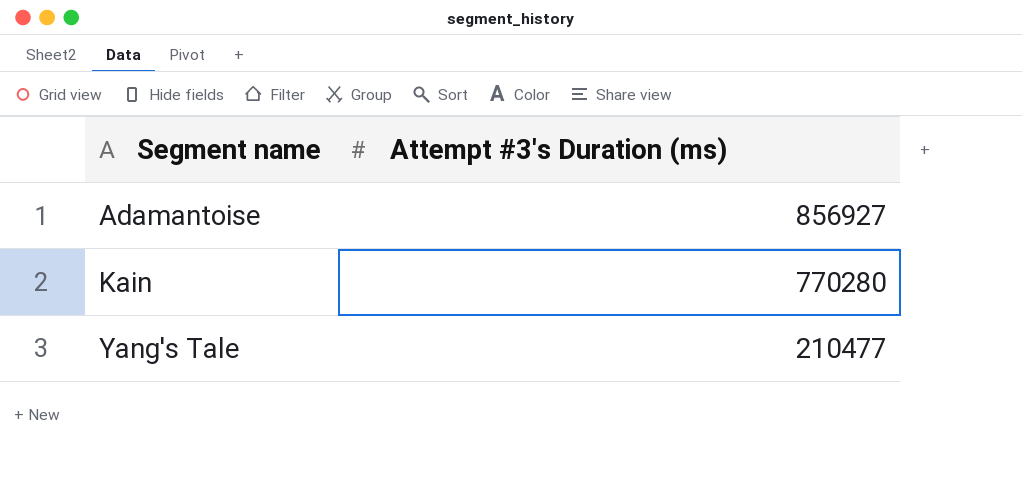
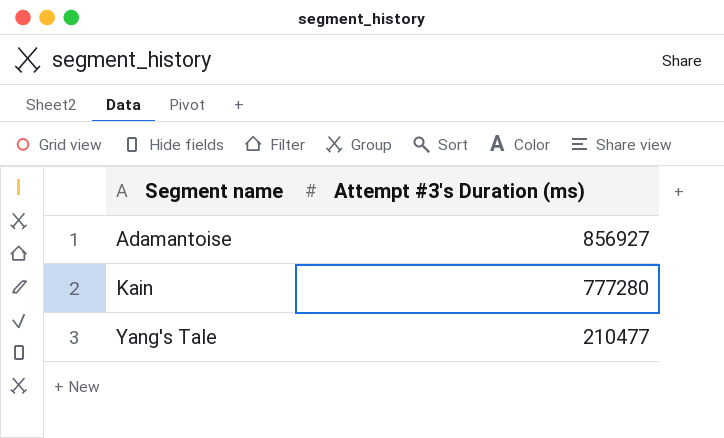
Kain | Attempt #3's Duration (ms): 770280 -> 777280

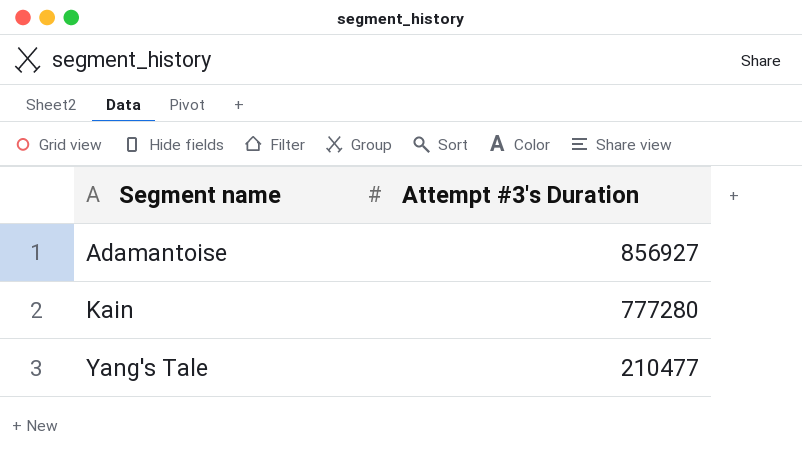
column name: Attempt #3's Duration (ms) -> Attempt #3's Duration

